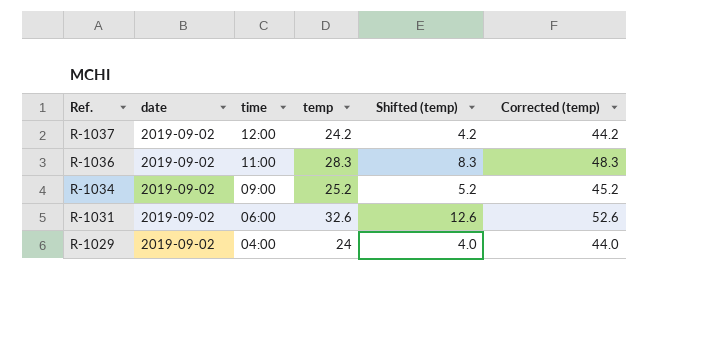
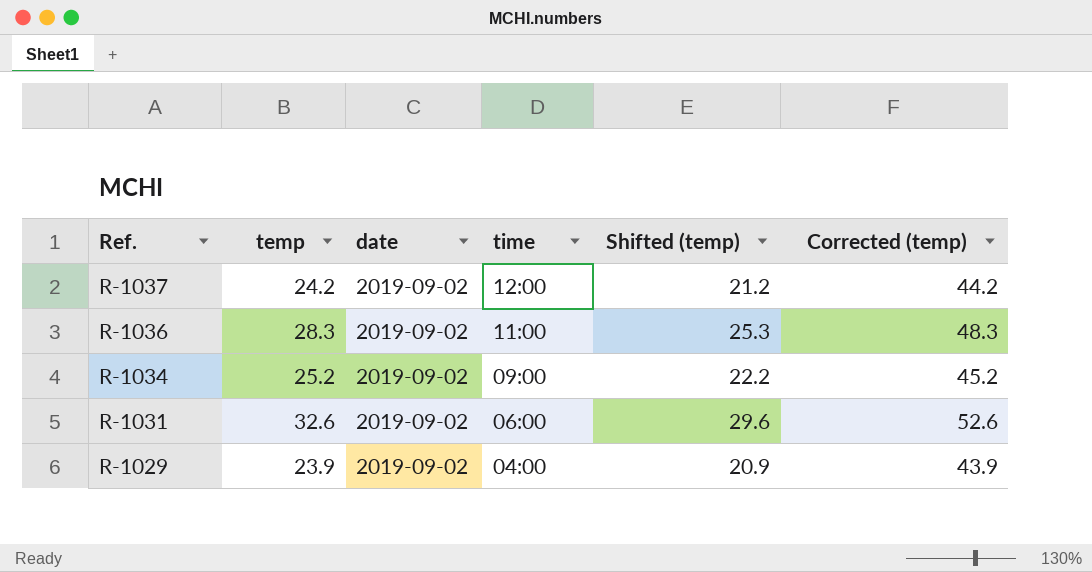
column temp | position: 4 -> 2
column Shifted (temp) | formula: [temp] - 20 -> [temp] - 3
R-1029 | temp: 24 -> 23.9
R-1029 | Corrected (temp): 44.0 -> 43.9

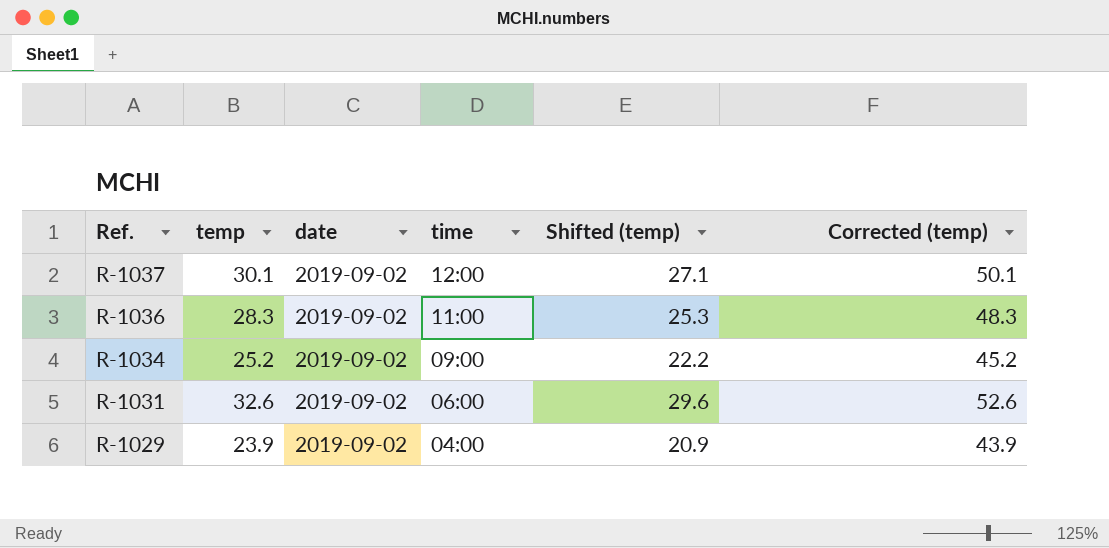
R-1037 | temp: 24.2 -> 30.1
R-1037 | Shifted (temp): 21.2 -> 27.1
R-1037 | Corrected (temp): 44.2 -> 50.1

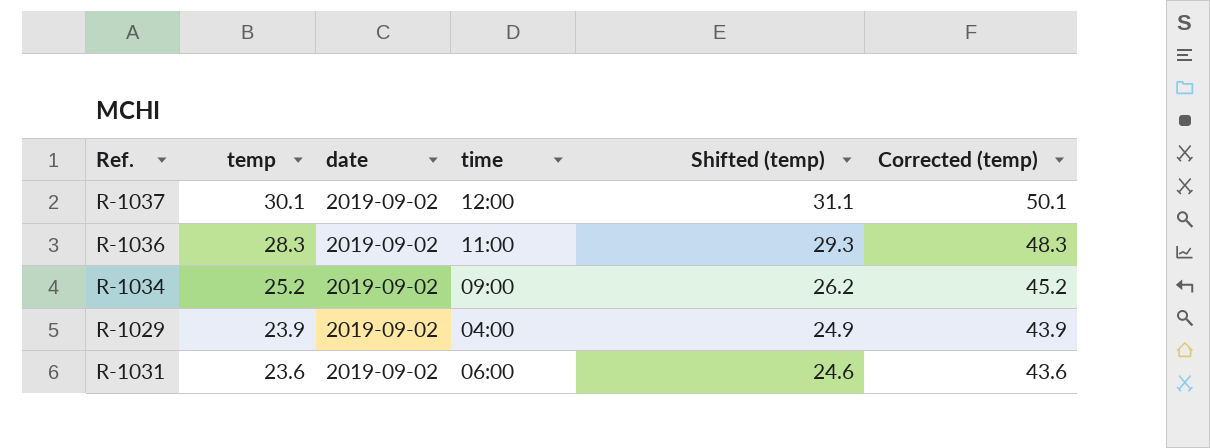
row order: Ref. descending -> temp descending
column Shifted (temp) | formula: [temp] - 3 -> [temp] + 1
R-1031 | temp: 32.6 -> 23.6
R-1031 | Corrected (temp): 52.6 -> 43.6

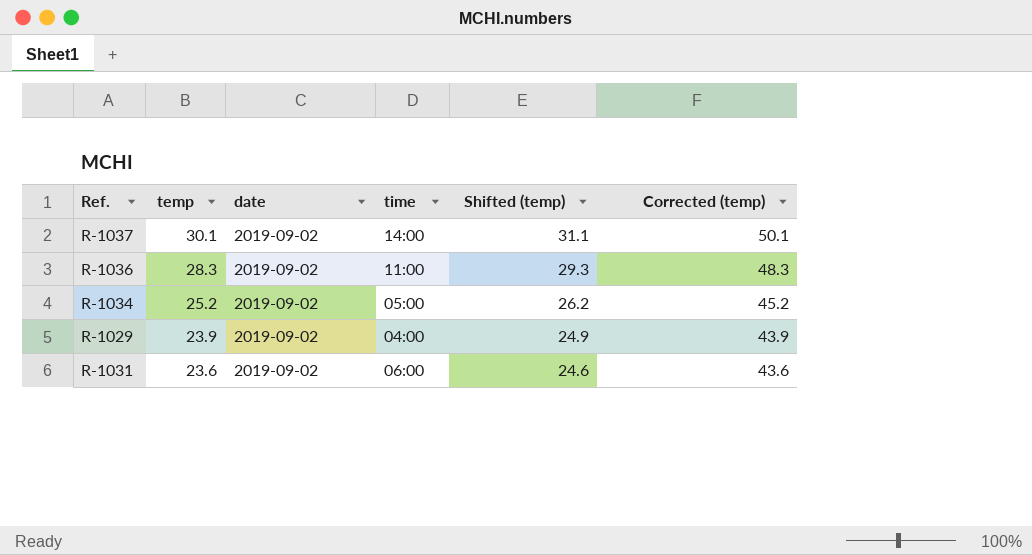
R-1037 | time: 12:00 -> 14:00
R-1034 | time: 09:00 -> 05:00

